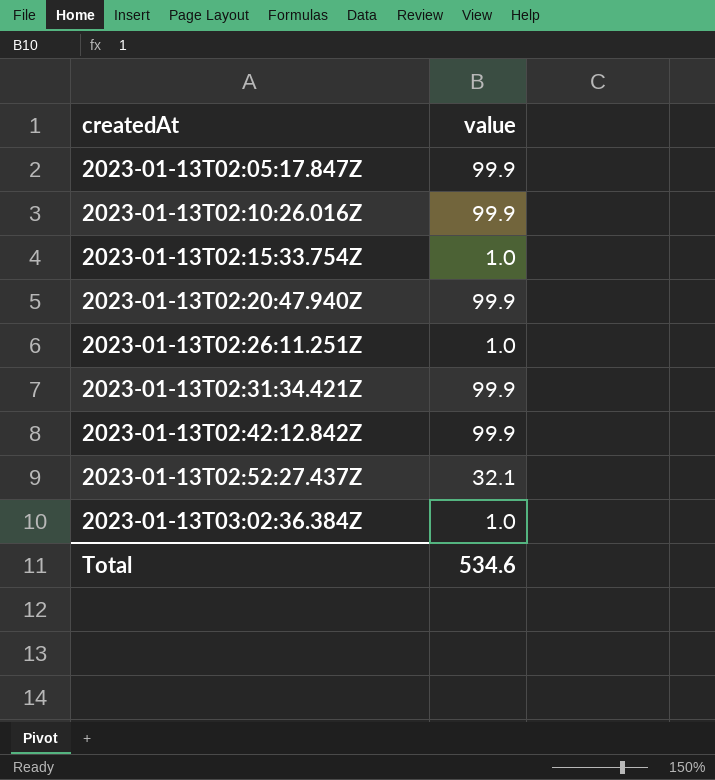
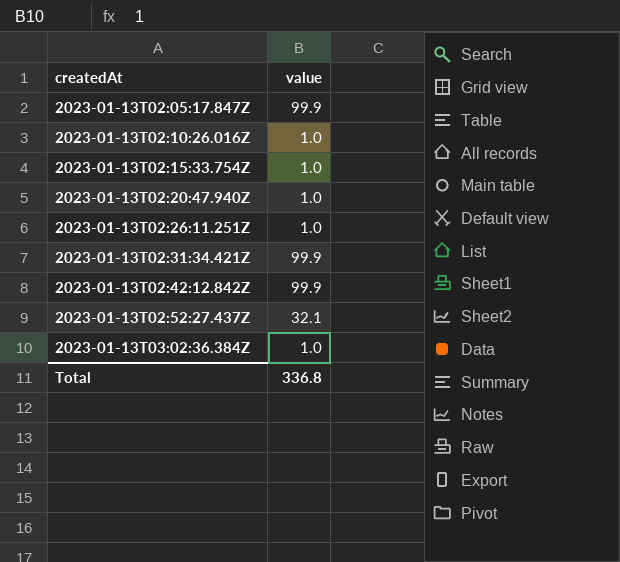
2023-01-13T02:10:26.016Z | value: 99.9 -> 1.0
2023-01-13T02:20:47.940Z | value: 99.9 -> 1.0
Total | value: 534.6 -> 336.8

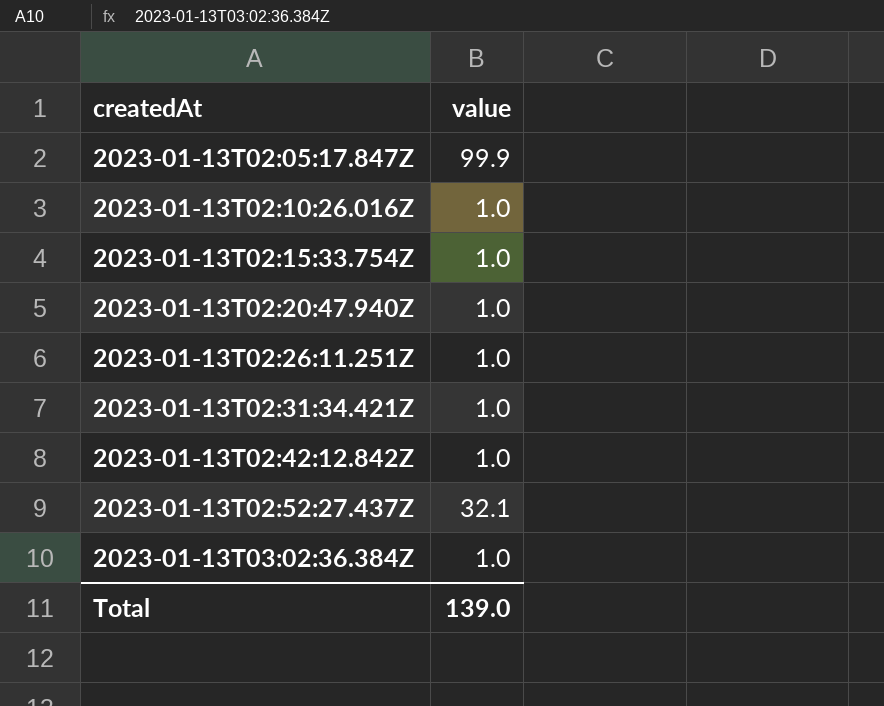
2023-01-13T02:31:34.421Z | value: 99.9 -> 1.0
2023-01-13T02:42:12.842Z | value: 99.9 -> 1.0
Total | value: 336.8 -> 139.0

